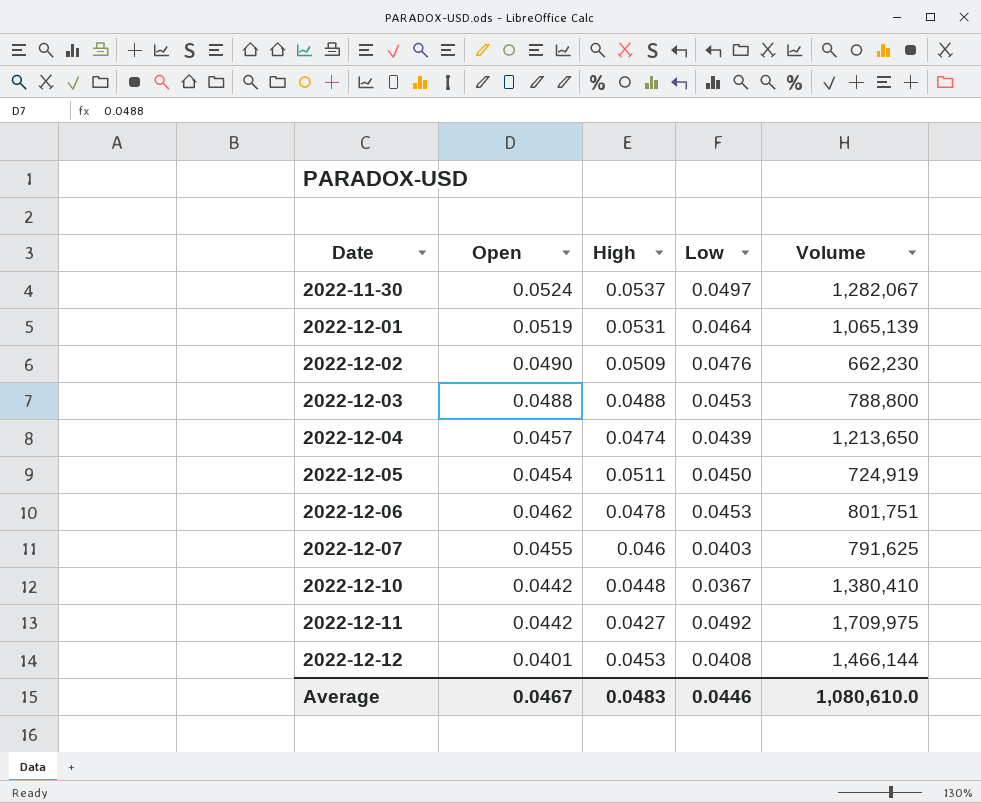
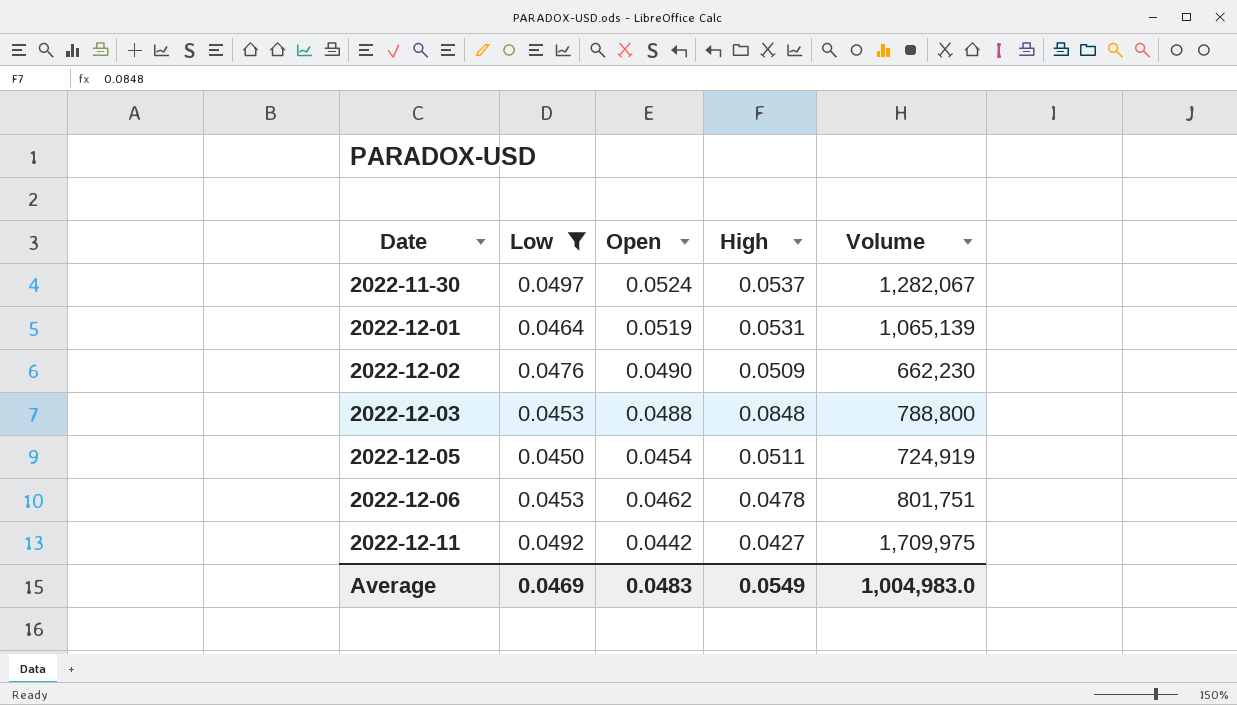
filter: none -> Low >= 0.0450
column Low | position: 4 -> 2
2022-12-03 | High: 0.0488 -> 0.0848
Average | Low: 0.0446 -> 0.0469
Average | Open: 0.0467 -> 0.0483
Average | High: 0.0483 -> 0.0549
Average | Volume: 1,080,610.0 -> 1,004,983.0

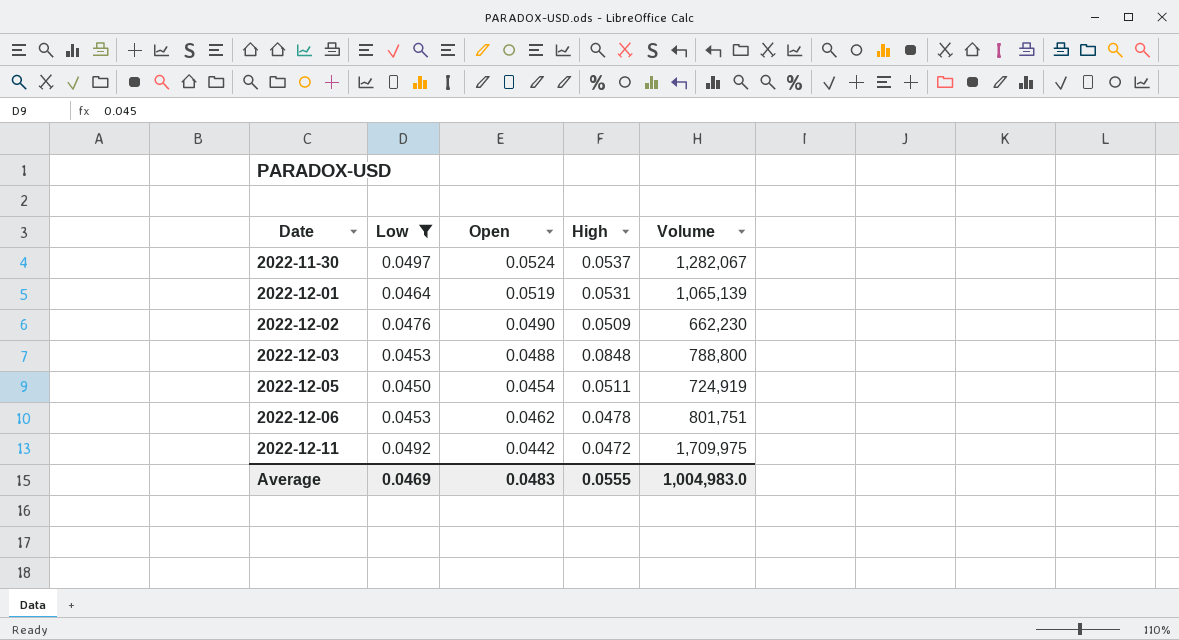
2022-12-11 | High: 0.0427 -> 0.0472
Average | High: 0.0549 -> 0.0555

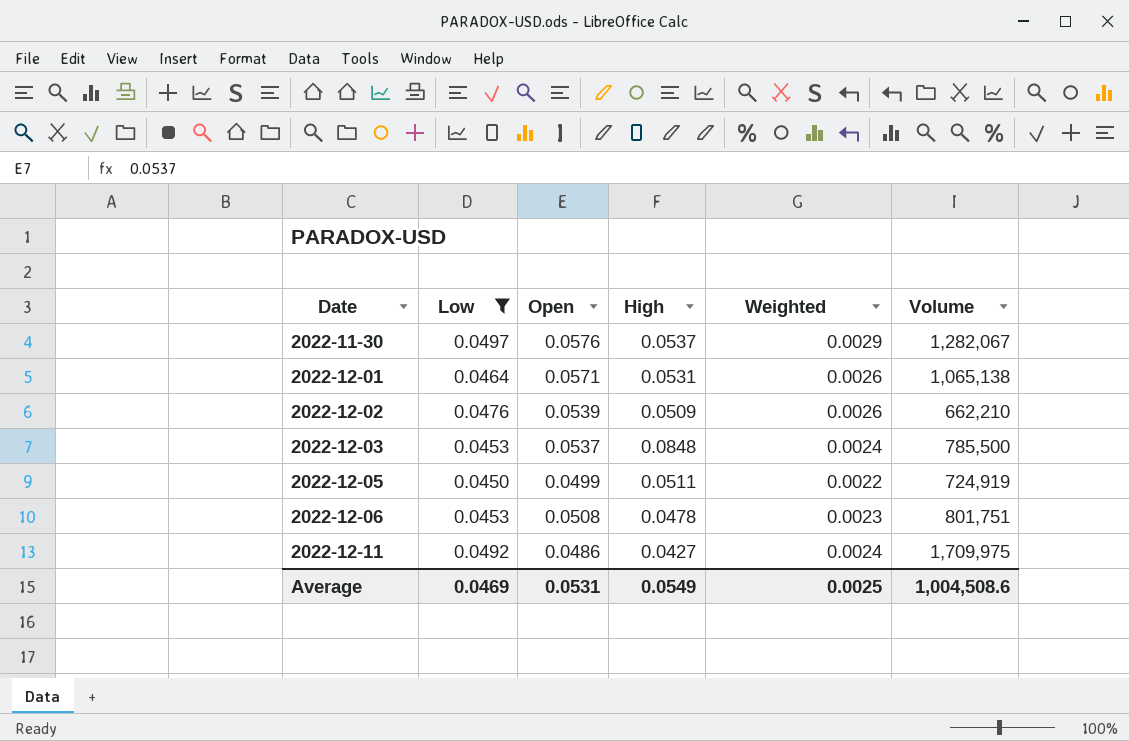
column Weighted | formula: none -> [Low] * [Open]
2022-11-30 | Open: 0.0524 -> 0.0576
2022-12-01 | Open: 0.0519 -> 0.0571
2022-12-01 | Volume: 1,065,139 -> 1,065,138
2022-12-02 | Open: 0.0490 -> 0.0539
2022-12-02 | Volume: 662,230 -> 662,210
2022-12-03 | Open: 0.0488 -> 0.0537
2022-12-03 | Volume: 788,800 -> 785,500
2022-12-05 | Open: 0.0454 -> 0.0499
2022-12-06 | Open: 0.0462 -> 0.0508
2022-12-11 | Open: 0.0442 -> 0.0486
2022-12-11 | High: 0.0472 -> 0.0427
Average | Open: 0.0483 -> 0.0531
Average | High: 0.0555 -> 0.0549
Average | Volume: 1,004,983.0 -> 1,004,508.6

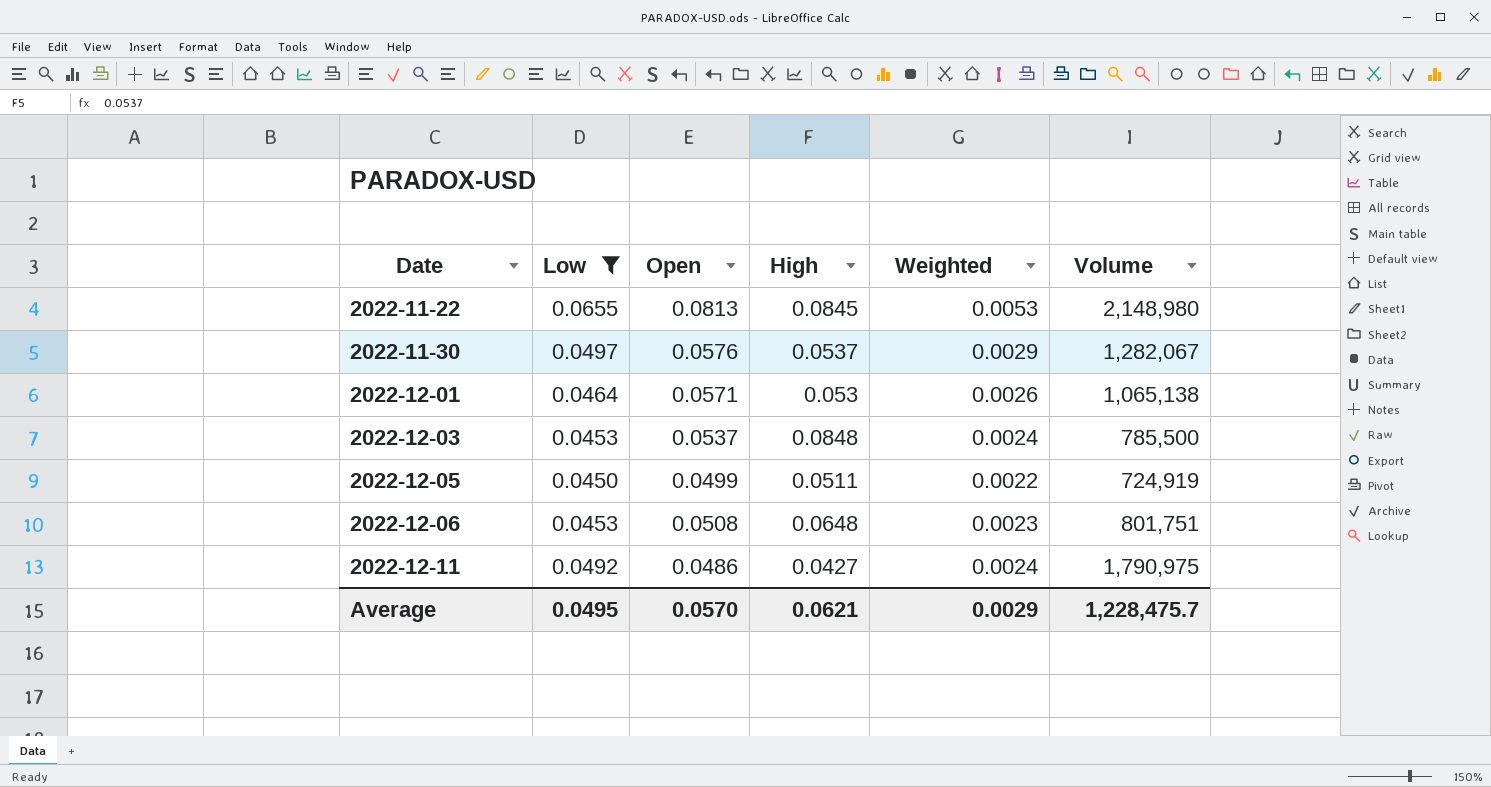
row 2022-12-02: 0.0476 | 0.0539 | 0.0509 | 0.0026 | 662,210 -> none
row 2022-11-22: none -> 0.0655 | 0.0813 | 0.0845 | 0.0053 | 2,148,980
2022-12-01 | High: 0.0531 -> 0.053
2022-12-06 | High: 0.0478 -> 0.0648
2022-12-11 | Volume: 1,709,975 -> 1,790,975
Average | Low: 0.0469 -> 0.0495
Average | Open: 0.0531 -> 0.0570
Average | High: 0.0549 -> 0.0621
Average | Weighted: 0.0025 -> 0.0029
Average | Volume: 1,004,508.6 -> 1,228,475.7

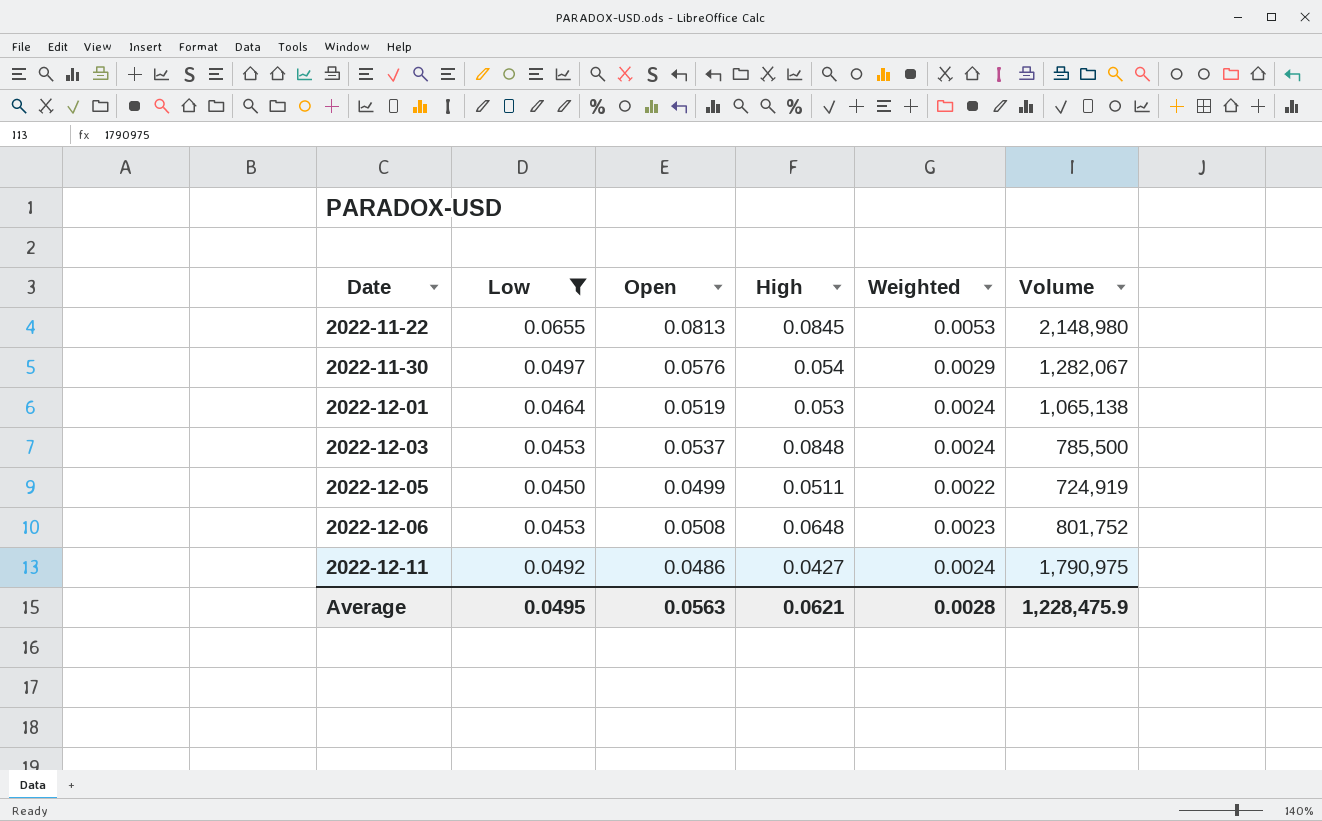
2022-11-30 | High: 0.0537 -> 0.054
2022-12-01 | Open: 0.0571 -> 0.0519
2022-12-01 | Weighted: 0.0026 -> 0.0024
2022-12-06 | Volume: 801,751 -> 801,752
Average | Open: 0.0570 -> 0.0563
Average | Weighted: 0.0029 -> 0.0028
Average | Volume: 1,228,475.7 -> 1,228,475.9

